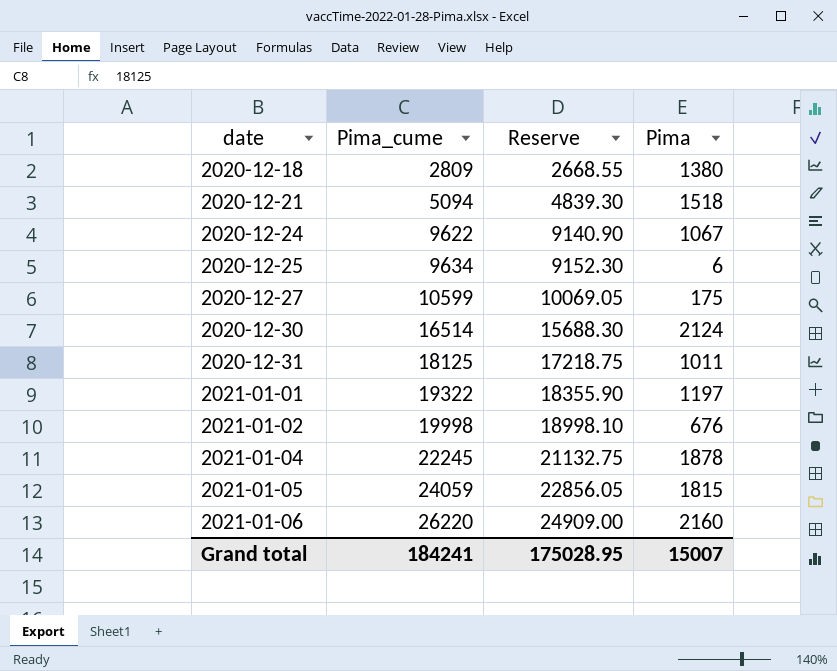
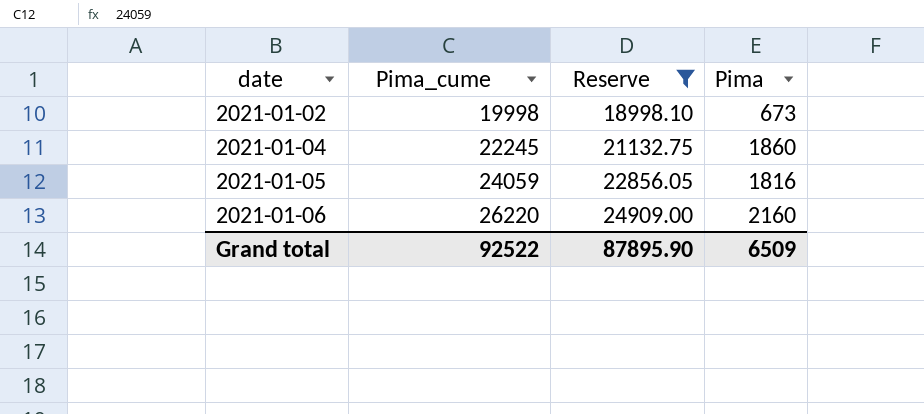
filter: none -> Reserve >= 18998.10
2021-01-02 | Pima: 676 -> 673
2021-01-04 | Pima: 1878 -> 1860
2021-01-05 | Pima: 1815 -> 1816
Grand total | Pima_cume: 184241 -> 92522
Grand total | Reserve: 175028.95 -> 87895.90
Grand total | Pima: 15007 -> 6509

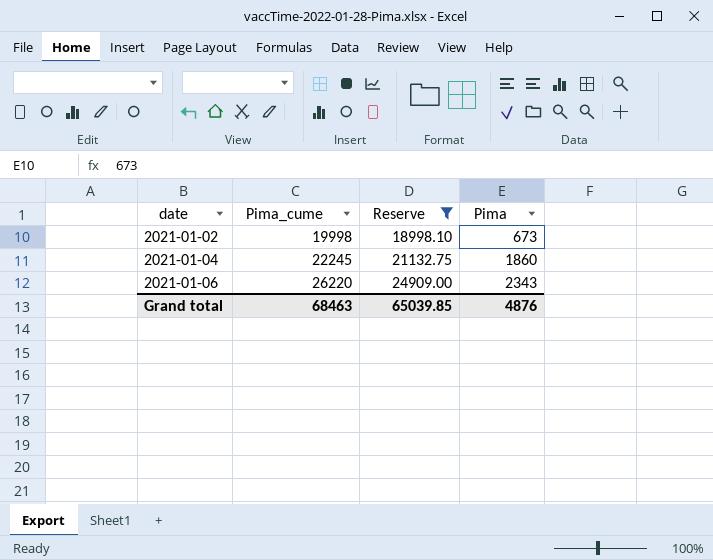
row 2021-01-05: 24059 | 22856.05 | 1816 -> none
2021-01-06 | Pima: 2160 -> 2343
Grand total | Pima_cume: 92522 -> 68463
Grand total | Reserve: 87895.90 -> 65039.85
Grand total | Pima: 6509 -> 4876

